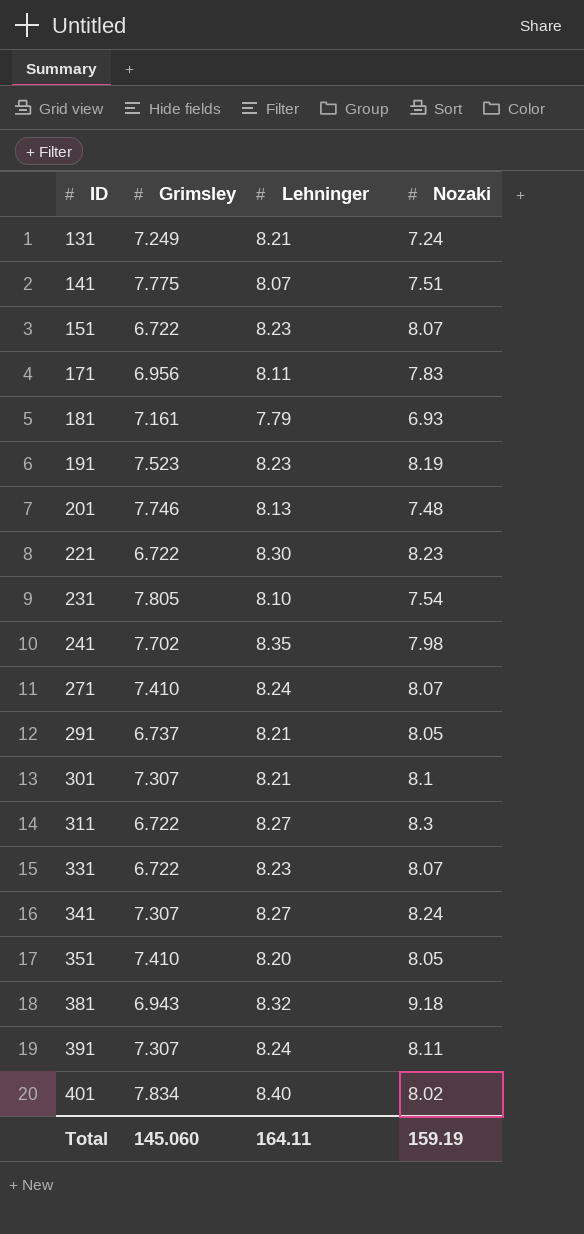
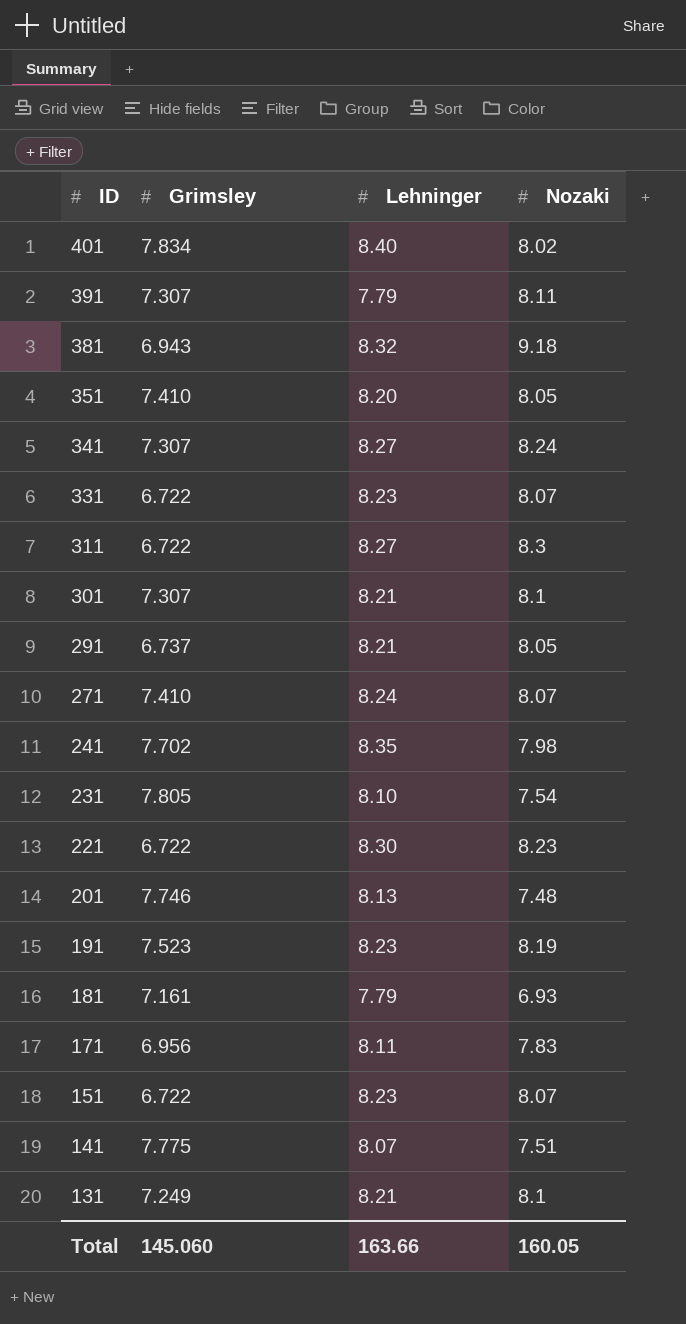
row order: ID ascending -> ID descending
391 | Lehninger: 8.24 -> 7.79
131 | Nozaki: 7.24 -> 8.1
Total | Lehninger: 164.11 -> 163.66
Total | Nozaki: 159.19 -> 160.05

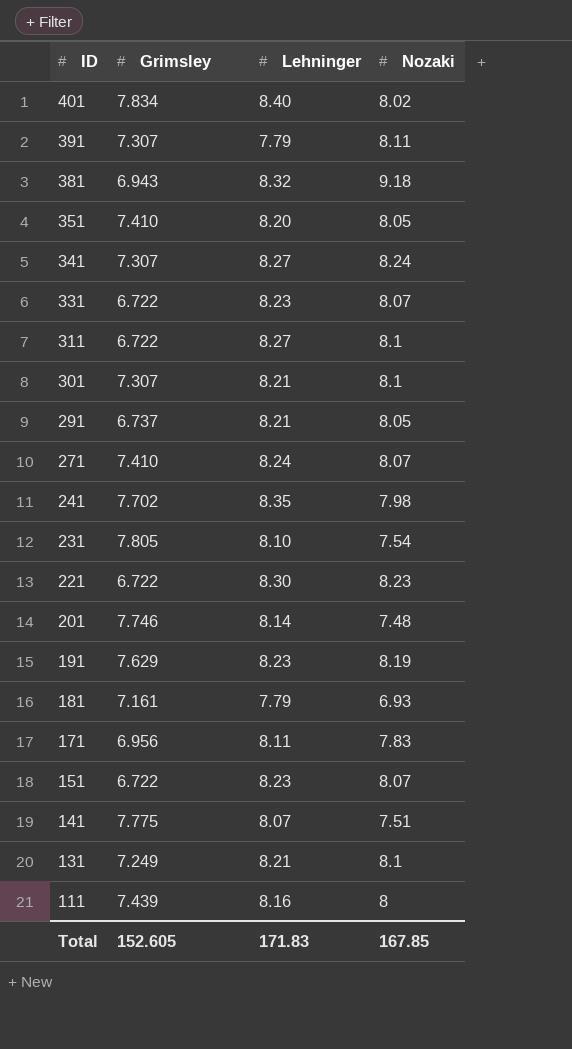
311 | Nozaki: 8.3 -> 8.1
201 | Lehninger: 8.13 -> 8.14
191 | Grimsley: 7.523 -> 7.629
row 111: none -> 7.439 | 8.16 | 8
Total | Grimsley: 145.060 -> 152.605
Total | Lehninger: 163.66 -> 171.83
Total | Nozaki: 160.05 -> 167.85

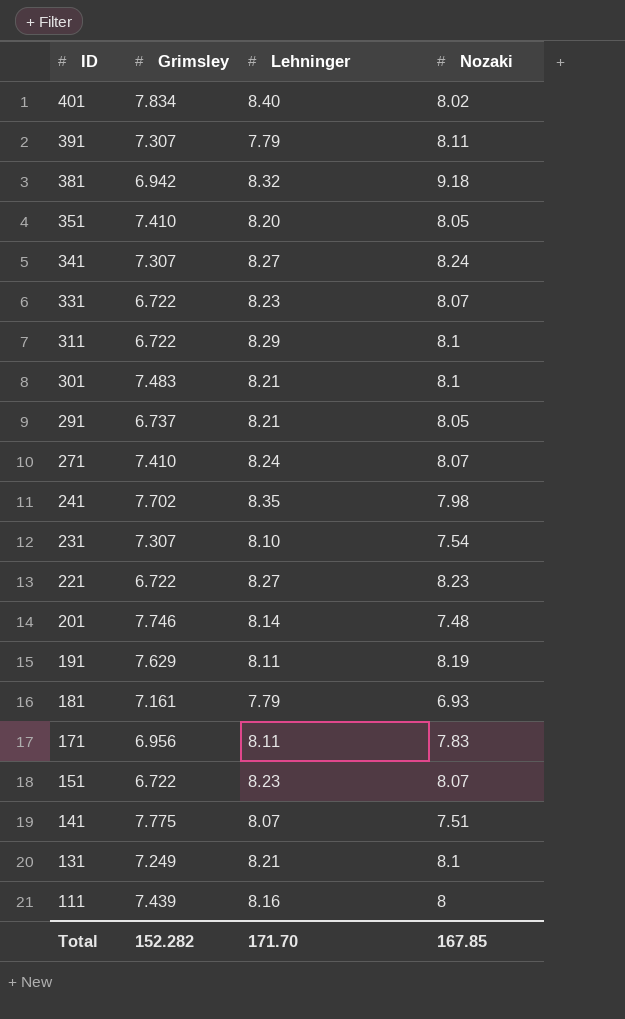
381 | Grimsley: 6.943 -> 6.942
311 | Lehninger: 8.27 -> 8.29
301 | Grimsley: 7.307 -> 7.483
231 | Grimsley: 7.805 -> 7.307
221 | Lehninger: 8.30 -> 8.27
191 | Lehninger: 8.23 -> 8.11
Total | Grimsley: 152.605 -> 152.282
Total | Lehninger: 171.83 -> 171.70

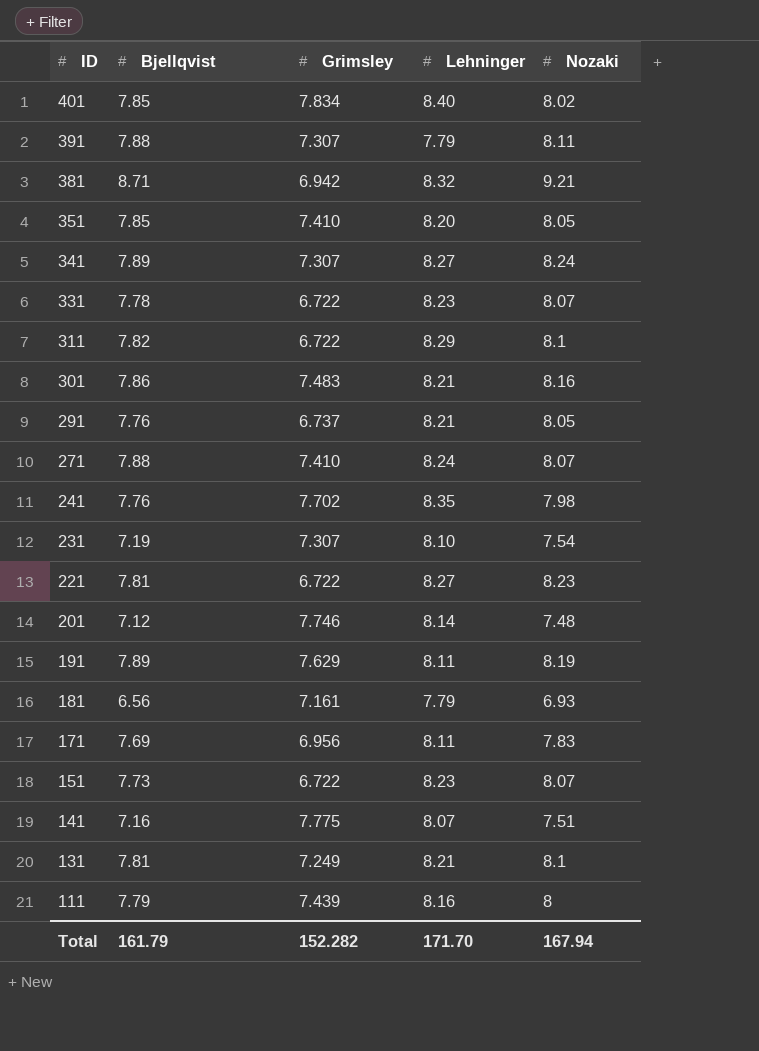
column Bjellqvist | position: none -> 2
381 | Nozaki: 9.18 -> 9.21
301 | Nozaki: 8.1 -> 8.16
Total | Nozaki: 167.85 -> 167.94

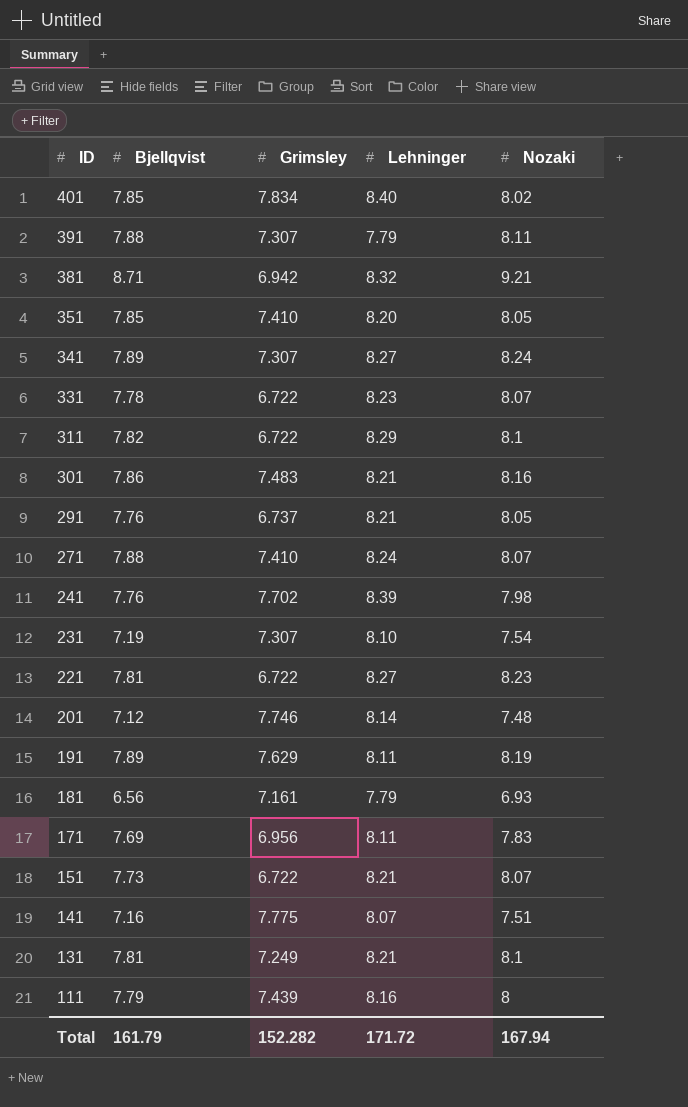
241 | Lehninger: 8.35 -> 8.39
151 | Lehninger: 8.23 -> 8.21
Total | Lehninger: 171.70 -> 171.72

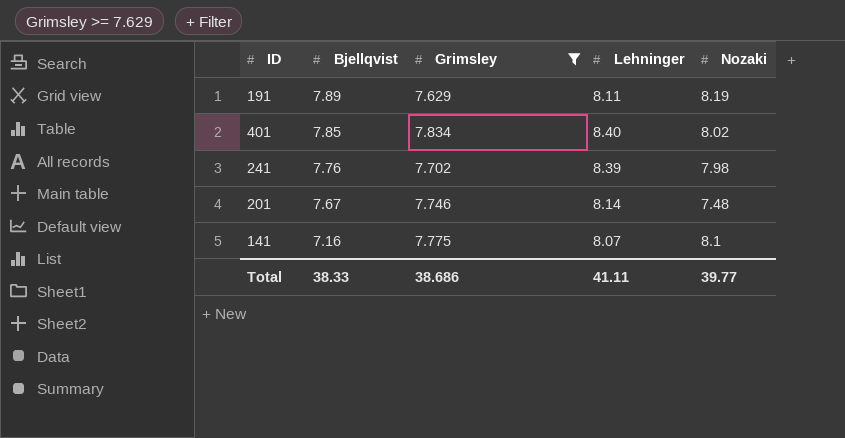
filter: none -> Grimsley >= 7.629
row order: ID descending -> Bjellqvist descending
201 | Bjellqvist: 7.12 -> 7.67
141 | Nozaki: 7.51 -> 8.1
Total | Bjellqvist: 161.79 -> 38.33
Total | Grimsley: 152.282 -> 38.686
Total | Lehninger: 171.72 -> 41.11
Total | Nozaki: 167.94 -> 39.77

